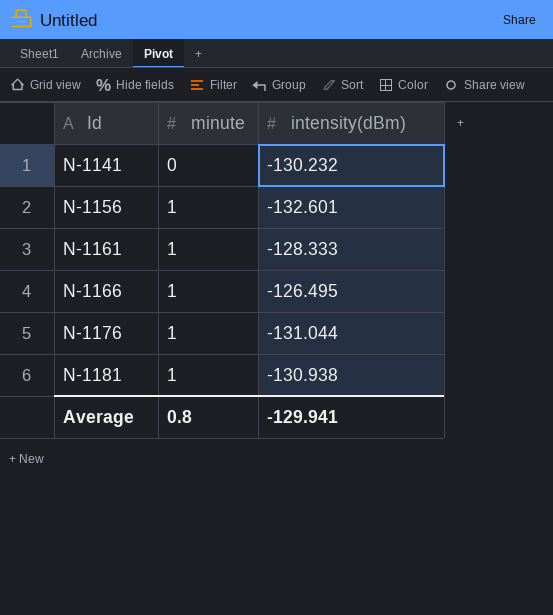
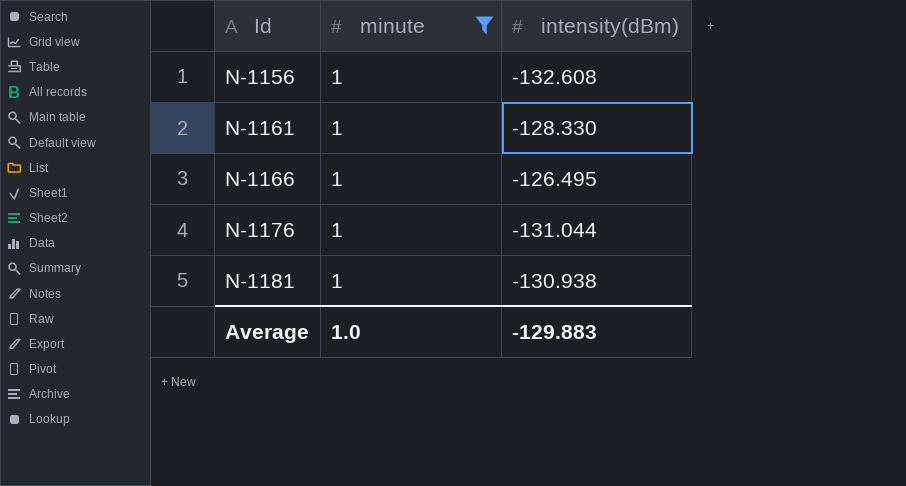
filter: none -> minute = 1
N-1156 | intensity(dBm): -132.601 -> -132.608
N-1161 | intensity(dBm): -128.333 -> -128.330
Average | minute: 0.8 -> 1.0
Average | intensity(dBm): -129.941 -> -129.883

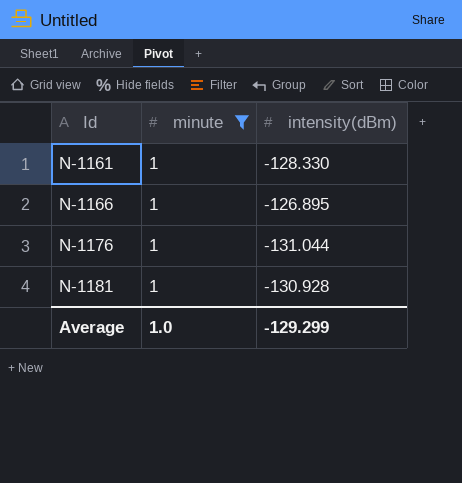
row N-1156: 1 | -132.608 -> none
N-1166 | intensity(dBm): -126.495 -> -126.895
N-1181 | intensity(dBm): -130.938 -> -130.928
Average | intensity(dBm): -129.883 -> -129.299

